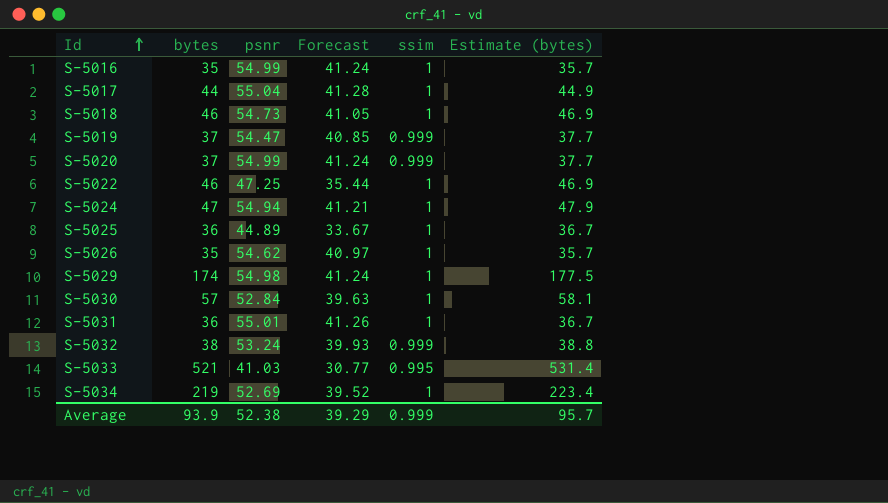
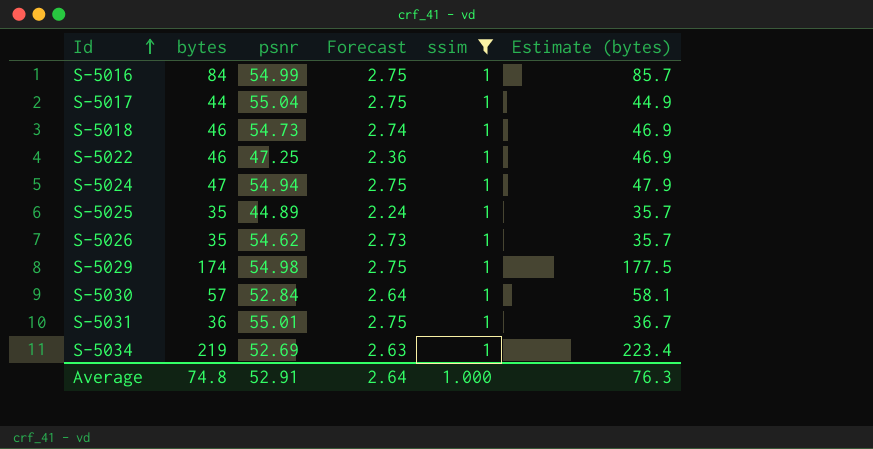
filter: none -> ssim = 1
column Forecast | formula: [psnr] * 0.75 -> [psnr] * 0.05
S-5016 | bytes: 35 -> 84
S-5016 | Estimate (bytes): 35.7 -> 85.7
S-5025 | bytes: 36 -> 35
S-5025 | Estimate (bytes): 36.7 -> 35.7
Average | bytes: 93.9 -> 74.8
Average | psnr: 52.38 -> 52.91
Average | Forecast: 39.29 -> 2.64
Average | ssim: 0.999 -> 1.000
Average | Estimate (bytes): 95.7 -> 76.3

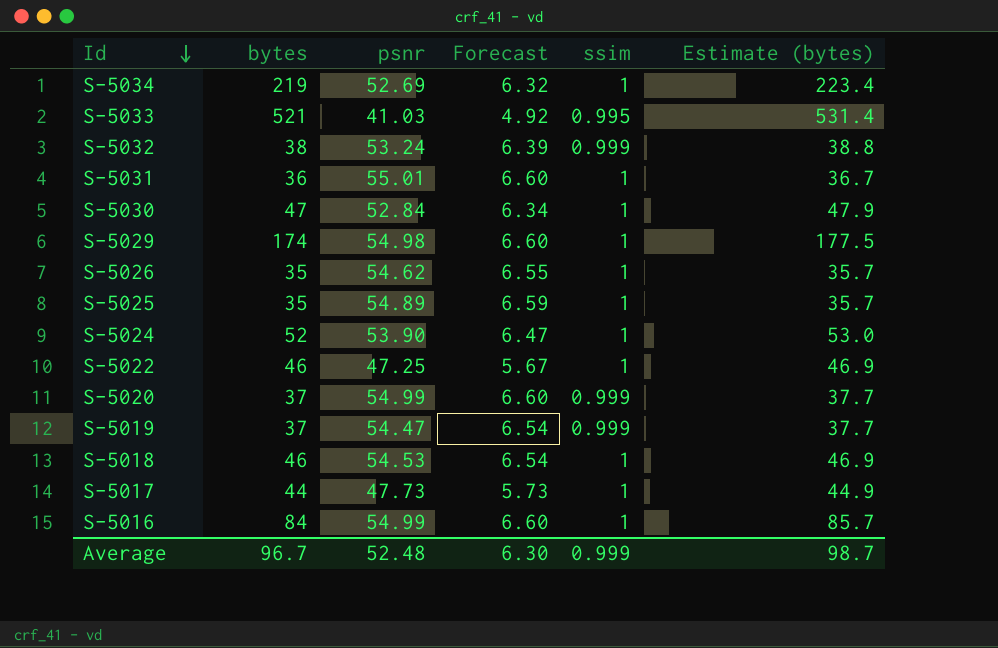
filter: ssim = 1 -> none
row order: Id ascending -> Id descending
column Forecast | formula: [psnr] * 0.05 -> [psnr] * 0.12
S-5030 | bytes: 57 -> 47
S-5030 | Estimate (bytes): 58.1 -> 47.9
S-5025 | psnr: 44.89 -> 54.89
S-5024 | bytes: 47 -> 52
S-5024 | psnr: 54.94 -> 53.90
S-5024 | Estimate (bytes): 47.9 -> 53.0
S-5018 | psnr: 54.73 -> 54.53
S-5017 | psnr: 55.04 -> 47.73
Average | bytes: 74.8 -> 96.7
Average | psnr: 52.91 -> 52.48
Average | Forecast: 2.64 -> 6.30
Average | ssim: 1.000 -> 0.999
Average | Estimate (bytes): 76.3 -> 98.7

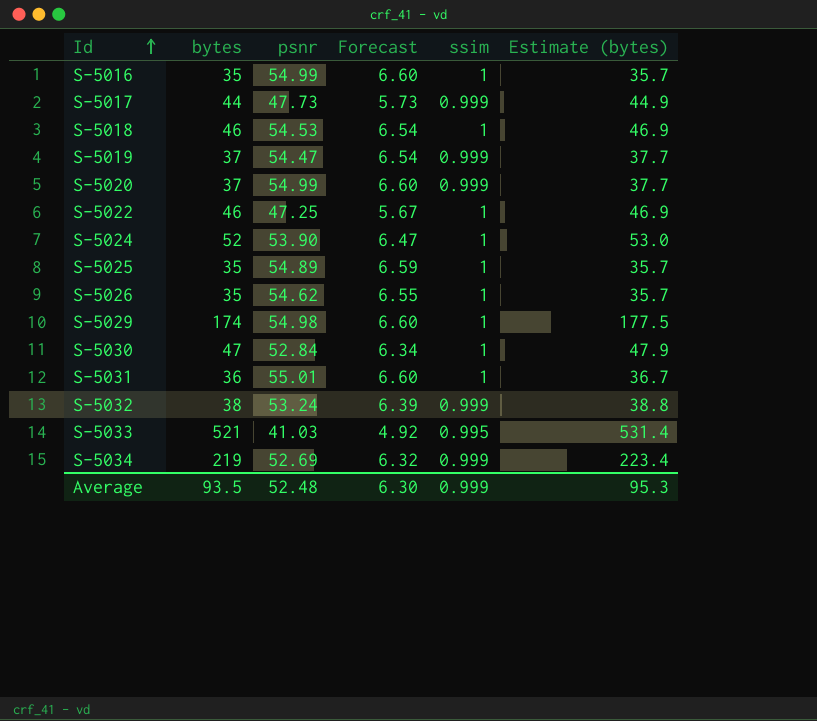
row order: Id descending -> Id ascending
S-5016 | bytes: 84 -> 35
S-5016 | Estimate (bytes): 85.7 -> 35.7
S-5017 | ssim: 1 -> 0.999
S-5034 | ssim: 1 -> 0.999
Average | bytes: 96.7 -> 93.5
Average | Estimate (bytes): 98.7 -> 95.3

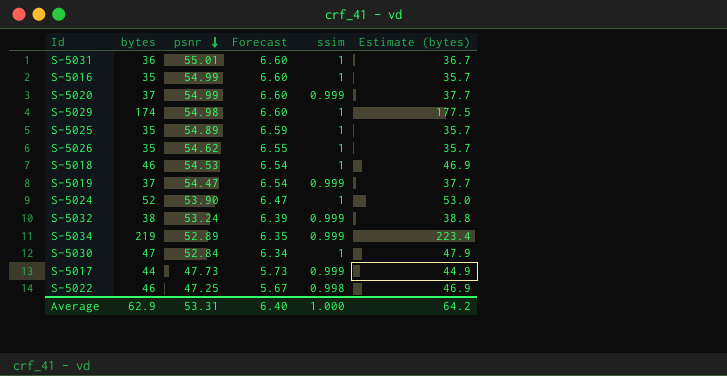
row order: Id ascending -> psnr descending
row S-5033: 521 | 41.03 | 4.92 | 0.995 | 531.4 -> none
S-5034 | psnr: 52.69 -> 52.89
S-5034 | Forecast: 6.32 -> 6.35
S-5022 | ssim: 1 -> 0.998
Average | bytes: 93.5 -> 62.9
Average | psnr: 52.48 -> 53.31
Average | Forecast: 6.30 -> 6.40
Average | ssim: 0.999 -> 1.000
Average | Estimate (bytes): 95.3 -> 64.2

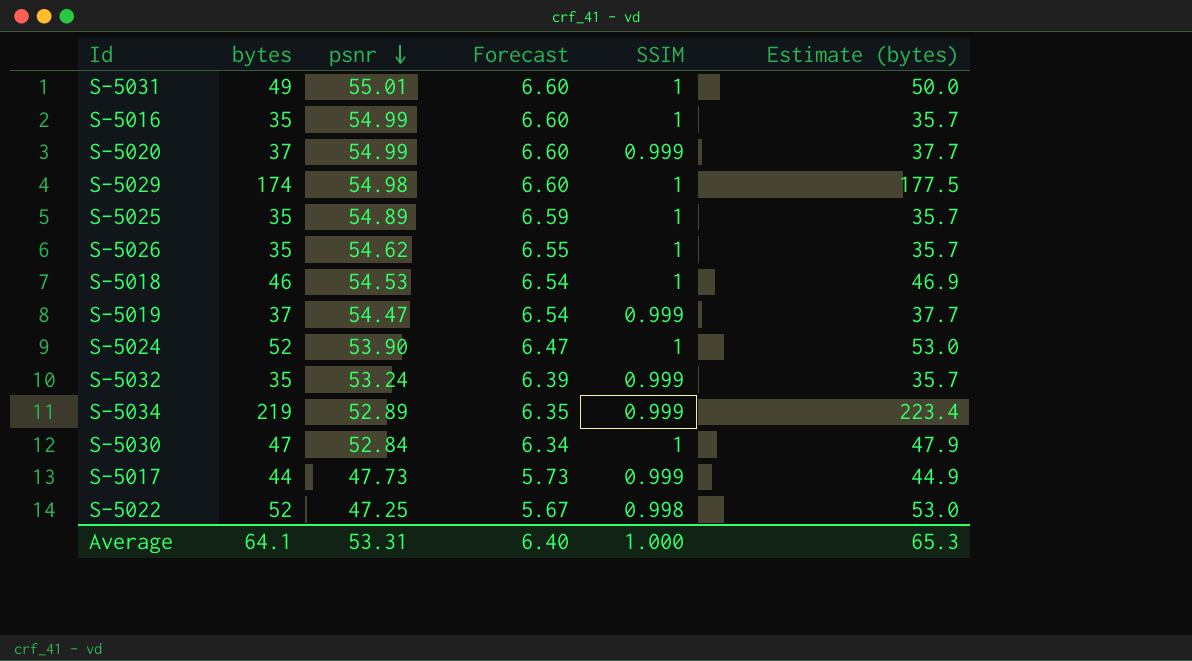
column name: ssim -> SSIM
S-5031 | bytes: 36 -> 49
S-5031 | Estimate (bytes): 36.7 -> 50.0
S-5032 | bytes: 38 -> 35
S-5032 | Estimate (bytes): 38.8 -> 35.7
S-5022 | bytes: 46 -> 52
S-5022 | Estimate (bytes): 46.9 -> 53.0
Average | bytes: 62.9 -> 64.1
Average | Estimate (bytes): 64.2 -> 65.3

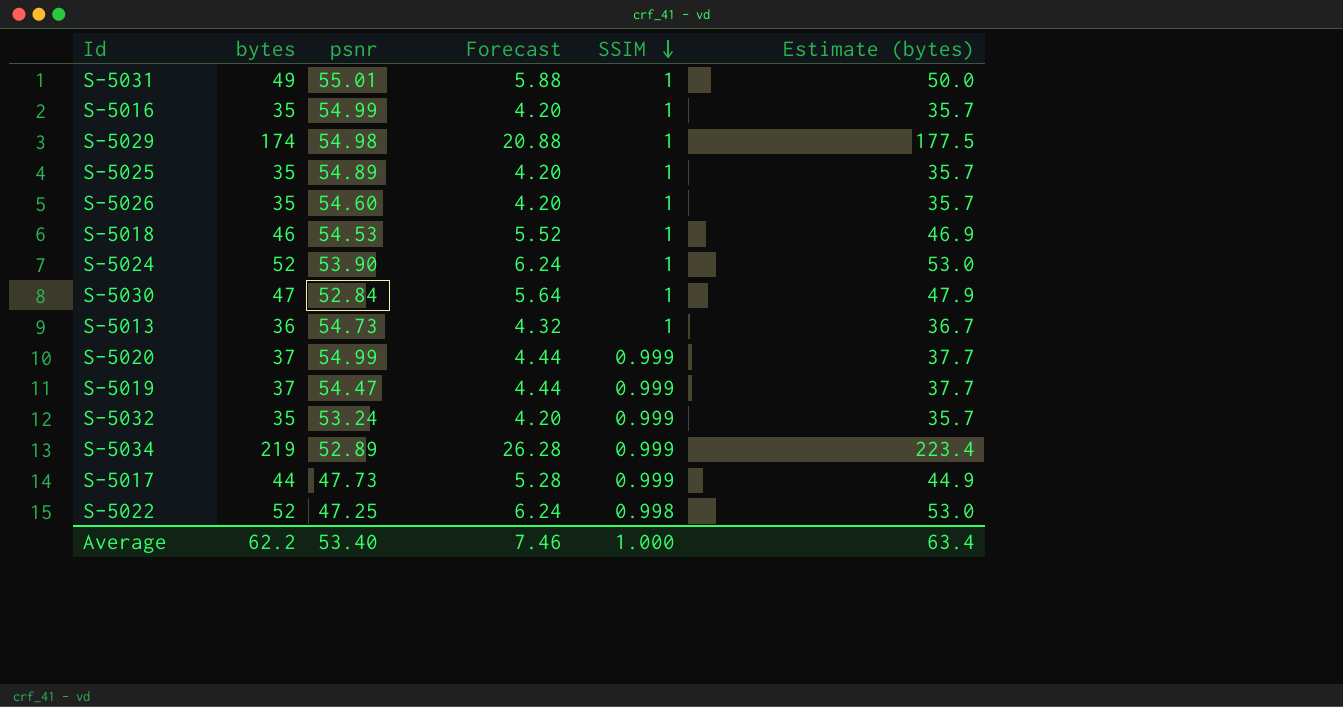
row order: psnr descending -> SSIM descending
column Forecast | formula: [psnr] * 0.12 -> [bytes] * 0.12
S-5026 | psnr: 54.62 -> 54.60
row S-5013: none -> 36 | 54.73 | 4.32 | 1 | 36.7
Average | bytes: 64.1 -> 62.2
Average | psnr: 53.31 -> 53.40
Average | Forecast: 6.40 -> 7.46
Average | Estimate (bytes): 65.3 -> 63.4

